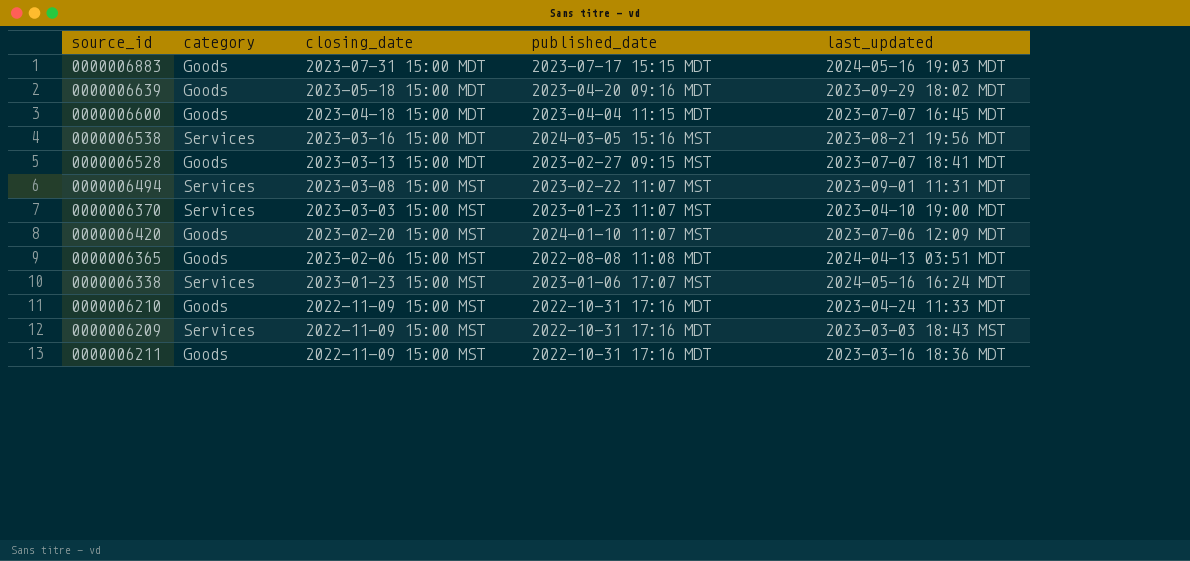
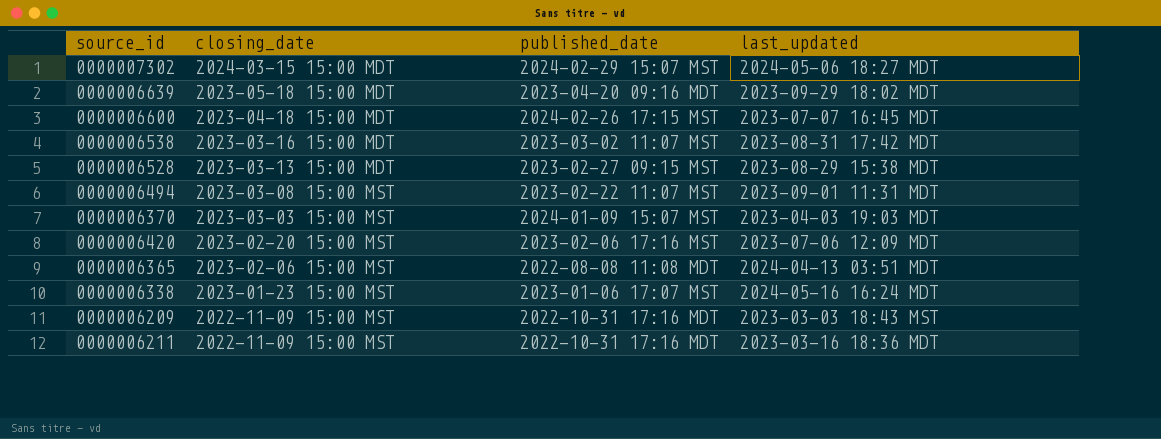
column category | position: 2 -> none
row 0000006883: Goods | 2023-07-31 15:00 MDT | 2023-07-17 15:15 MDT | 2024-05-16 19:03 MDT -> none
row 0000006210: Goods | 2022-11-09 15:00 MST | 2022-10-31 17:16 MDT | 2023-04-24 11:33 MDT -> none
row 0000007302: none -> 2024-03-15 15:00 MDT | 2024-02-29 15:07 MST | 2024-05-06 18:27 MDT
0000006600 | published_date: 2023-04-04 11:15 MDT -> 2024-02-26 17:15 MST
0000006538 | published_date: 2024-03-05 15:16 MST -> 2023-03-02 11:07 MST
0000006538 | last_updated: 2023-08-21 19:56 MDT -> 2023-08-31 17:42 MDT
0000006528 | last_updated: 2023-07-07 18:41 MDT -> 2023-08-29 15:38 MDT
0000006370 | published_date: 2023-01-23 11:07 MST -> 2024-01-09 15:07 MST
0000006370 | last_updated: 2023-04-10 19:00 MDT -> 2023-04-03 19:03 MDT
0000006420 | published_date: 2024-01-10 11:07 MST -> 2023-02-06 17:16 MST

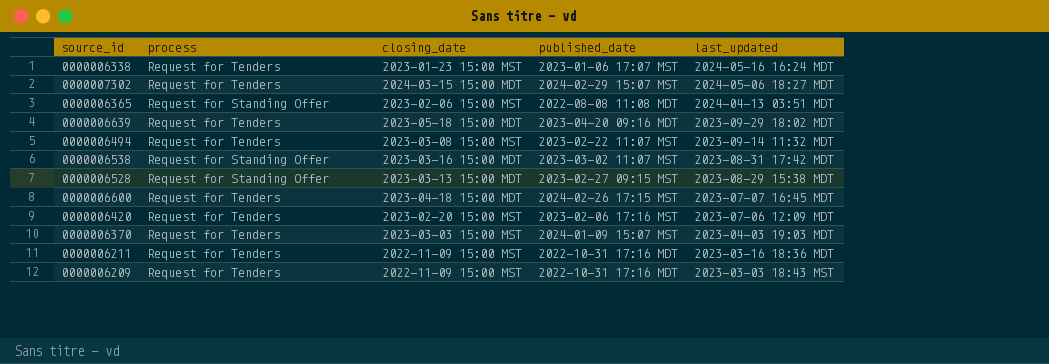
row order: closing_date descending -> last_updated descending
column process | position: none -> 2
0000006494 | last_updated: 2023-09-01 11:31 MDT -> 2023-09-14 11:32 MDT

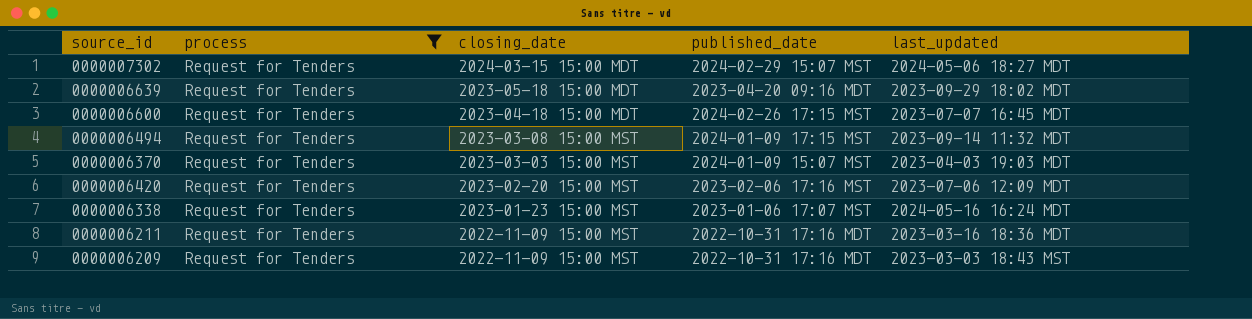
filter: none -> process = Request for Tenders
row order: last_updated descending -> closing_date descending
0000006494 | published_date: 2023-02-22 11:07 MST -> 2024-01-09 17:15 MST

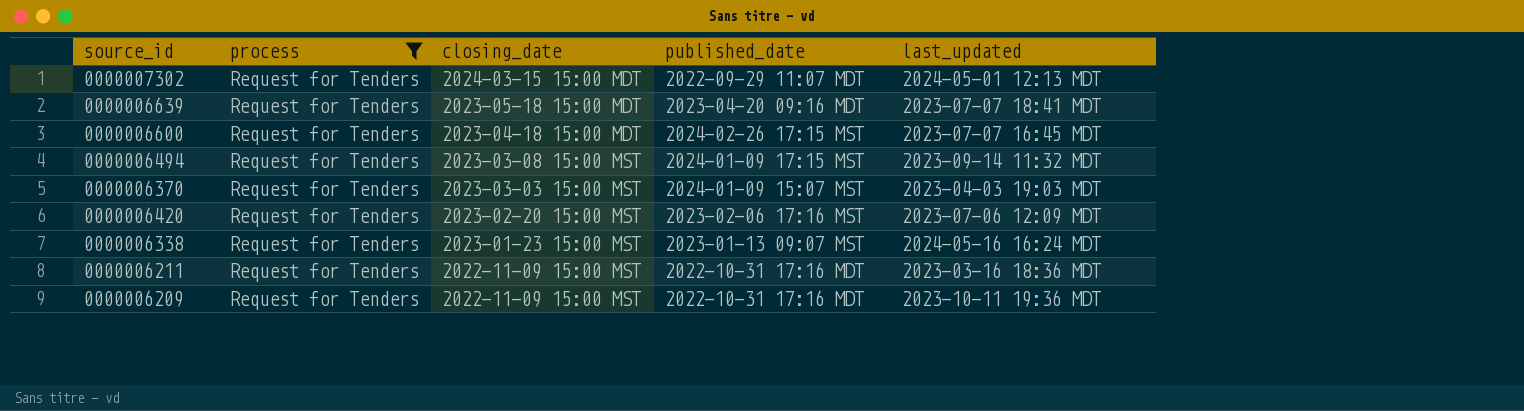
0000007302 | published_date: 2024-02-29 15:07 MST -> 2022-09-29 11:07 MDT
0000007302 | last_updated: 2024-05-06 18:27 MDT -> 2024-05-01 12:13 MDT
0000006639 | last_updated: 2023-09-29 18:02 MDT -> 2023-07-07 18:41 MDT
0000006338 | published_date: 2023-01-06 17:07 MST -> 2023-01-13 09:07 MST
0000006209 | last_updated: 2023-03-03 18:43 MST -> 2023-10-11 19:36 MDT

